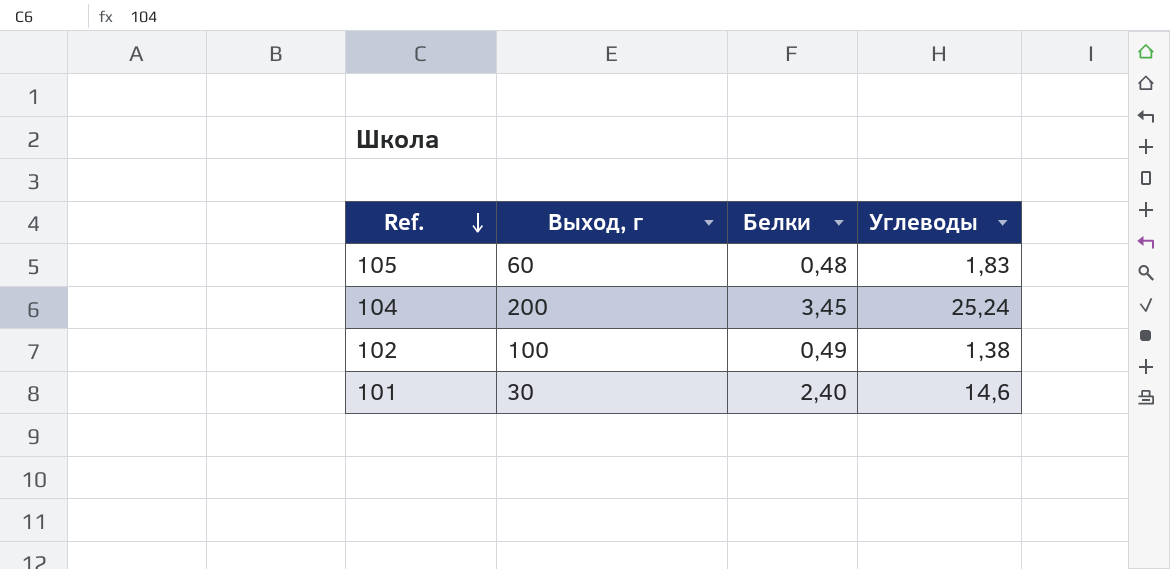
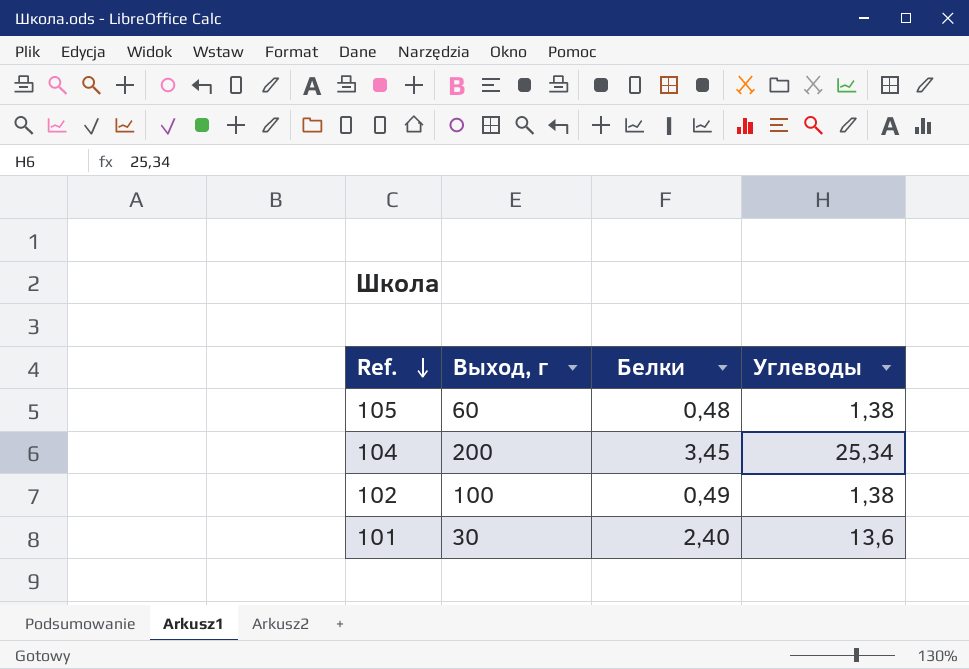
105 | Углеводы: 1,83 -> 1,38
104 | Углеводы: 25,24 -> 25,34
101 | Углеводы: 14,6 -> 13,6

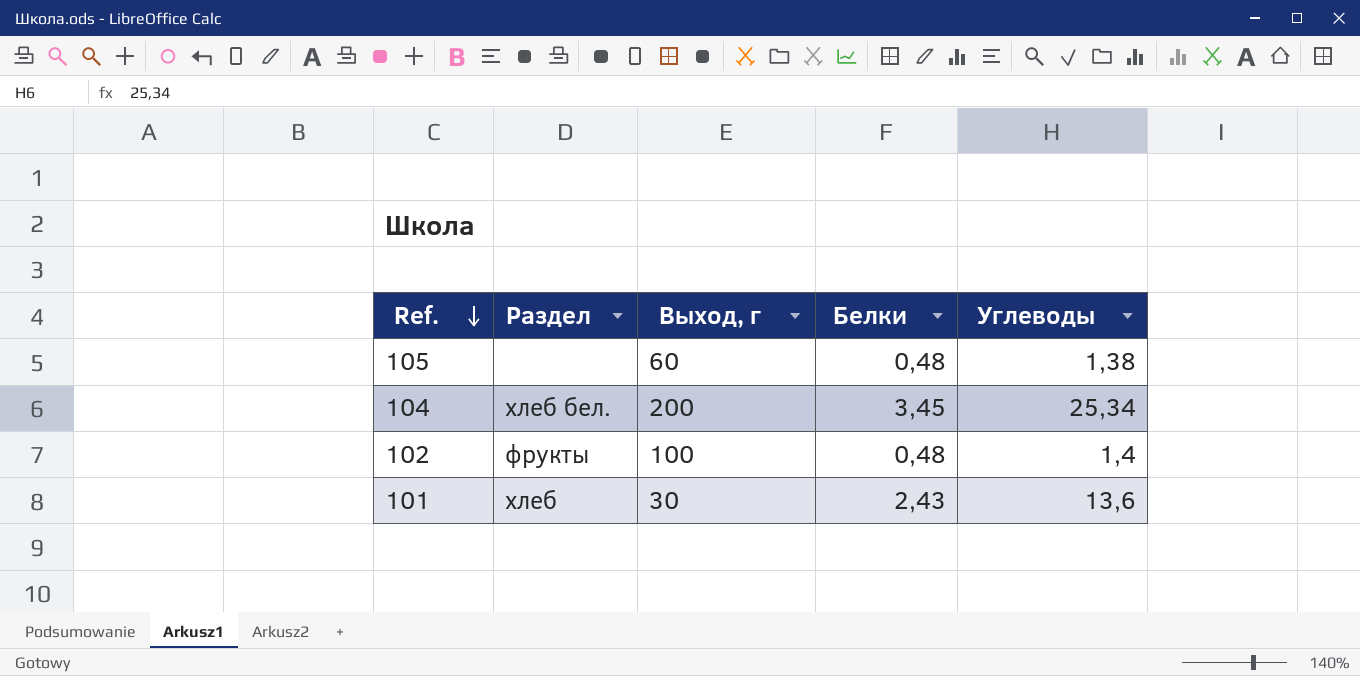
column Раздел | position: none -> 2
102 | Белки: 0,49 -> 0,48
102 | Углеводы: 1,38 -> 1,4
101 | Белки: 2,40 -> 2,43

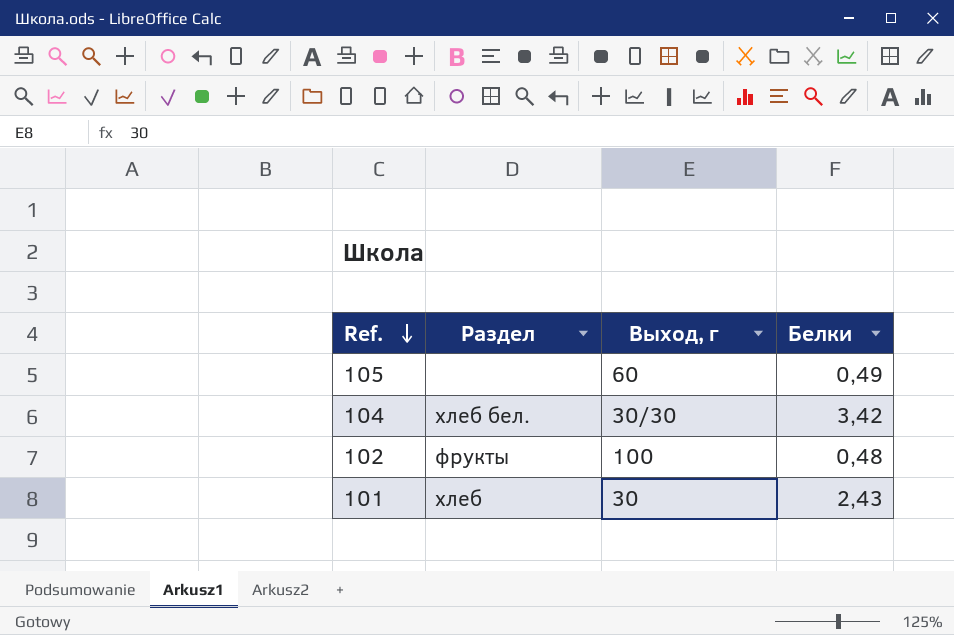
column Углеводы | position: 5 -> none
105 | Белки: 0,48 -> 0,49
104 | Выход, г: 200 -> 30/30
104 | Белки: 3,45 -> 3,42

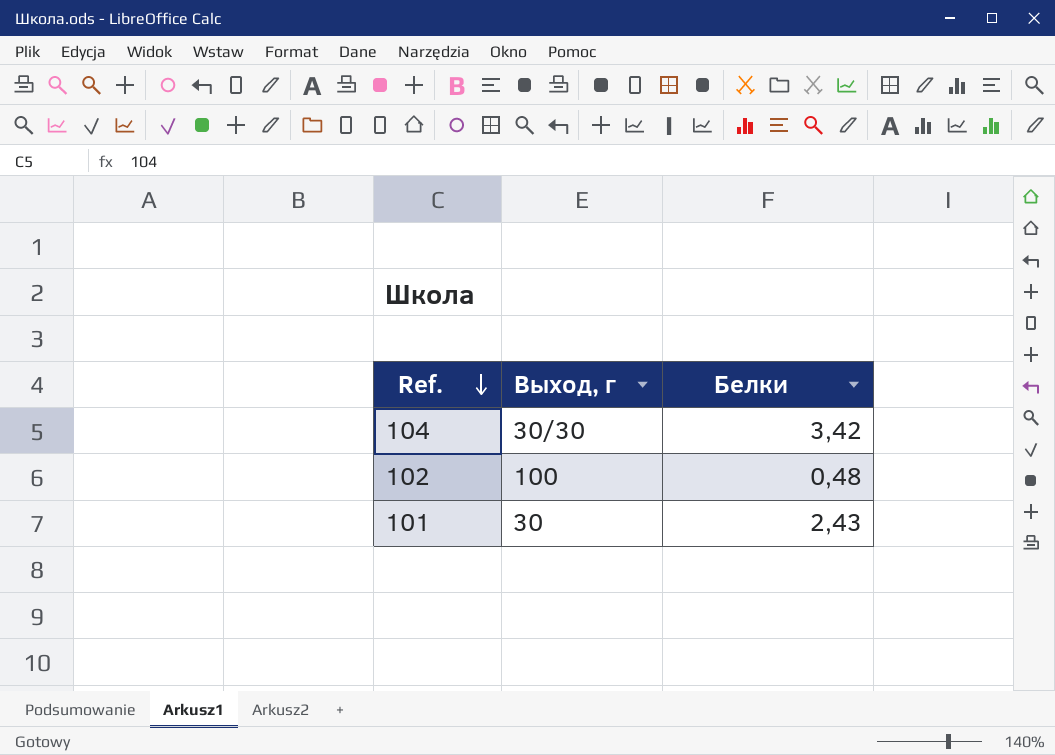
column Раздел | position: 2 -> none
row 105: none | 60 | 0,49 -> none

